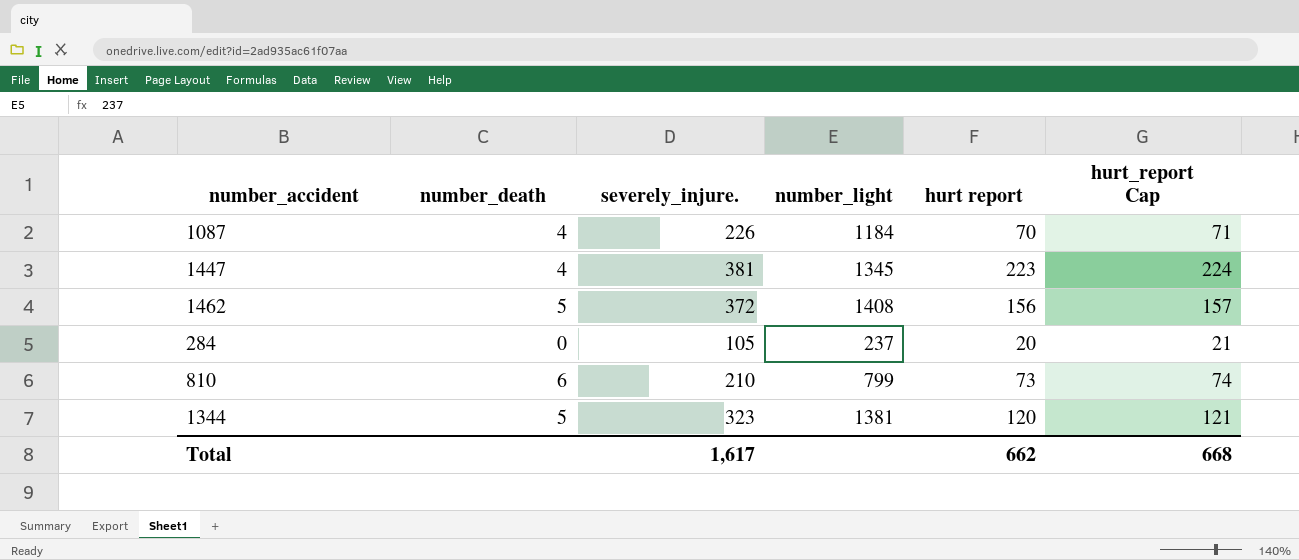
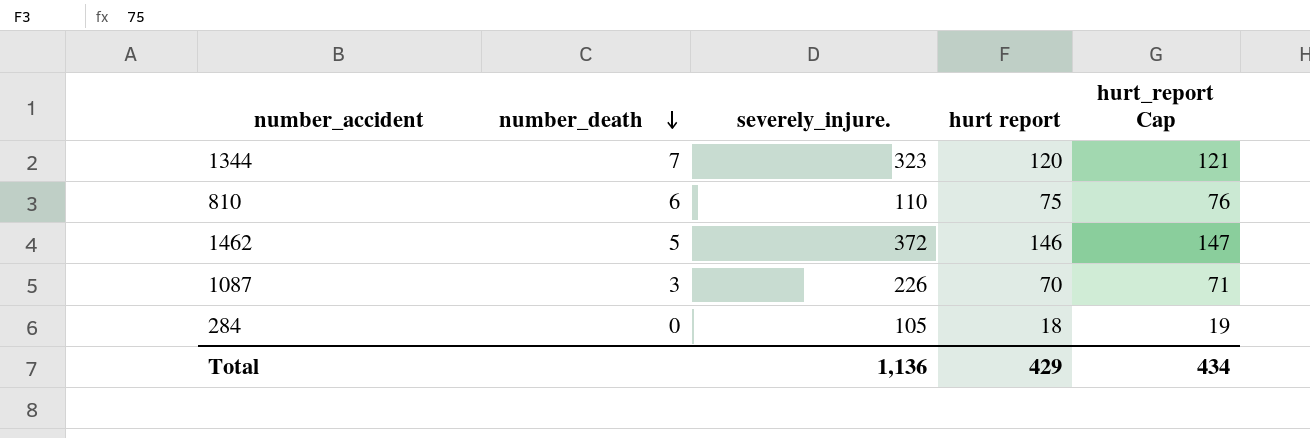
row order: none -> number_death descending
column number_light | position: 4 -> none
row 1447: 4 | 381 | 1345 | 223 | 224 -> none
1344 | number_death: 5 -> 7
810 | severely_injure.: 210 -> 110
810 | hurt report: 73 -> 75
810 | hurt_report Cap: 74 -> 76
1462 | hurt report: 156 -> 146
1462 | hurt_report Cap: 157 -> 147
1087 | number_death: 4 -> 3
284 | hurt report: 20 -> 18
284 | hurt_report Cap: 21 -> 19
Total | severely_injure.: 1,617 -> 1,136
Total | hurt report: 662 -> 429
Total | hurt_report Cap: 668 -> 434

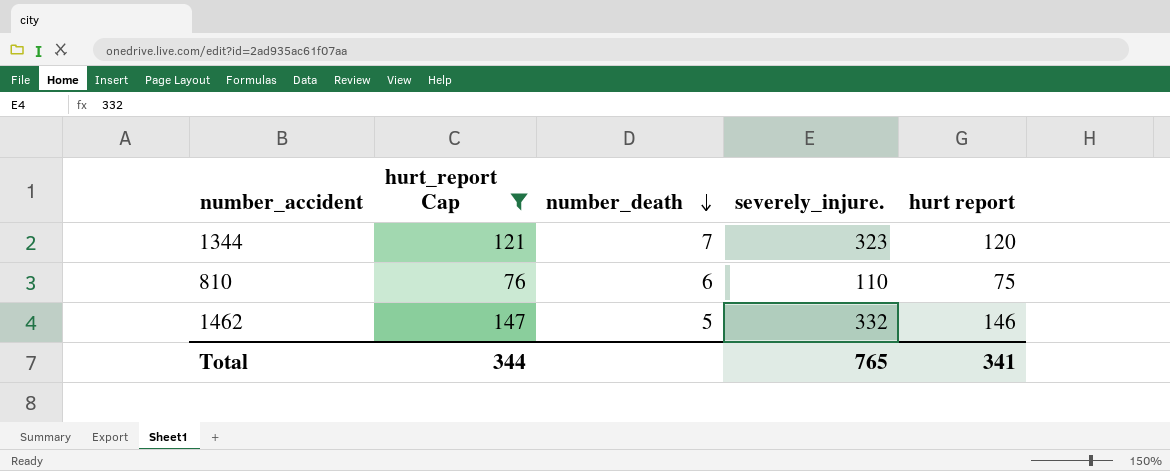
filter: none -> hurt_report Cap >= 76
column hurt_report Cap | position: 5 -> 2
1462 | severely_injure.: 372 -> 332
Total | hurt_report Cap: 434 -> 344
Total | severely_injure.: 1,136 -> 765
Total | hurt report: 429 -> 341

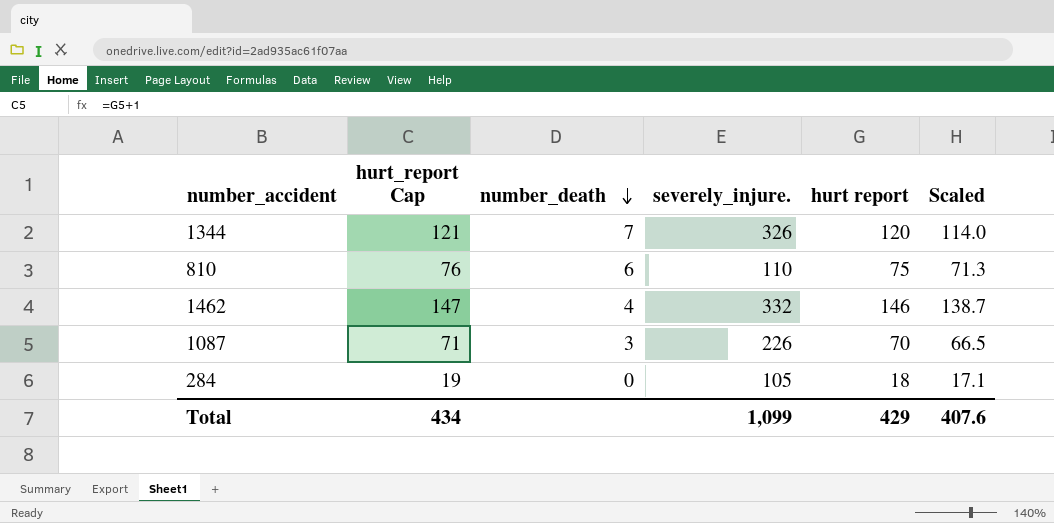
filter: hurt_report Cap >= 76 -> none
column Scaled | formula: none -> [hurt report] * 0.95
1344 | severely_injure.: 323 -> 326
1462 | number_death: 5 -> 4
Total | hurt_report Cap: 344 -> 434
Total | severely_injure.: 765 -> 1,099
Total | hurt report: 341 -> 429

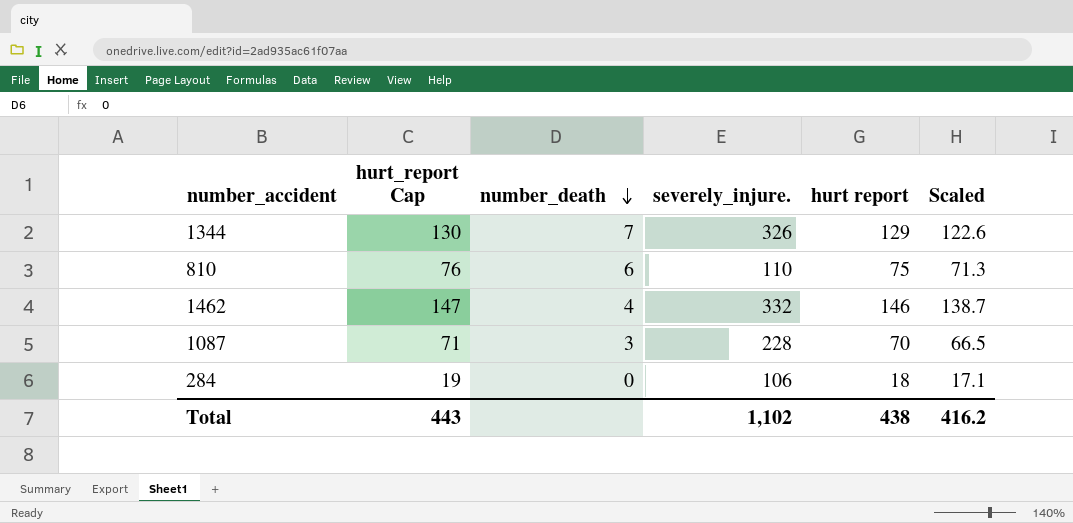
1344 | hurt_report Cap: 121 -> 130
1344 | hurt report: 120 -> 129
1344 | Scaled: 114.0 -> 122.6
1087 | severely_injure.: 226 -> 228
284 | severely_injure.: 105 -> 106
Total | hurt_report Cap: 434 -> 443
Total | severely_injure.: 1,099 -> 1,102
Total | hurt report: 429 -> 438
Total | Scaled: 407.6 -> 416.2

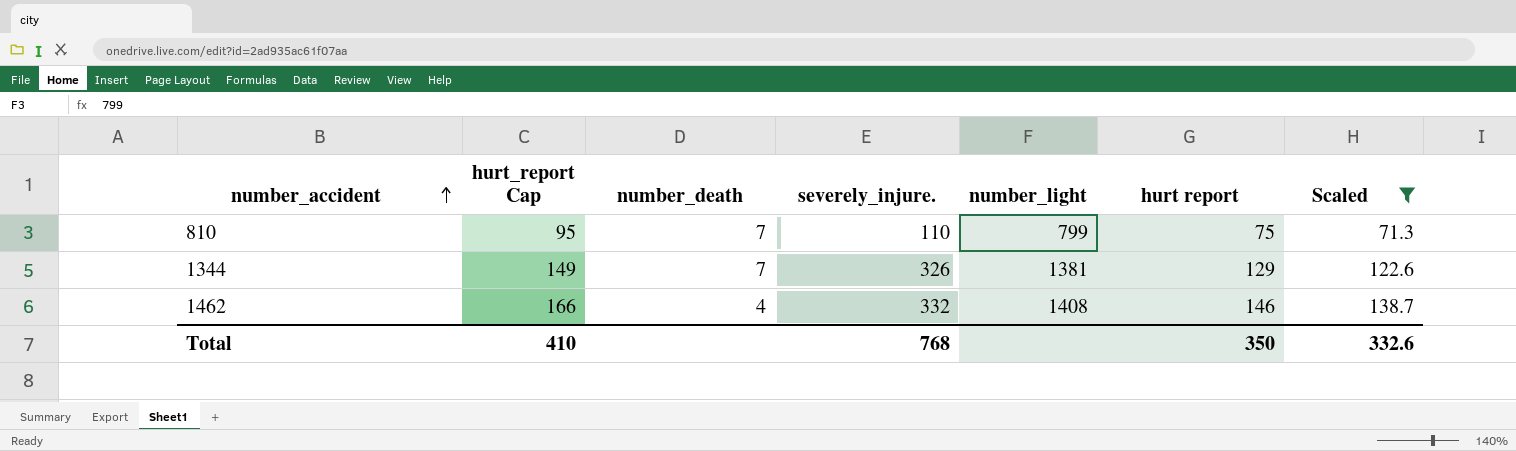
filter: none -> Scaled >= 71.3
row order: number_death descending -> number_accident ascending
column hurt_report Cap | formula: [hurt report] + 1 -> [hurt report] + 20
column number_light | position: none -> 5
810 | number_death: 6 -> 7
Total | hurt_report Cap: 443 -> 410
Total | severely_injure.: 1,102 -> 768
Total | hurt report: 438 -> 350
Total | Scaled: 416.2 -> 332.6

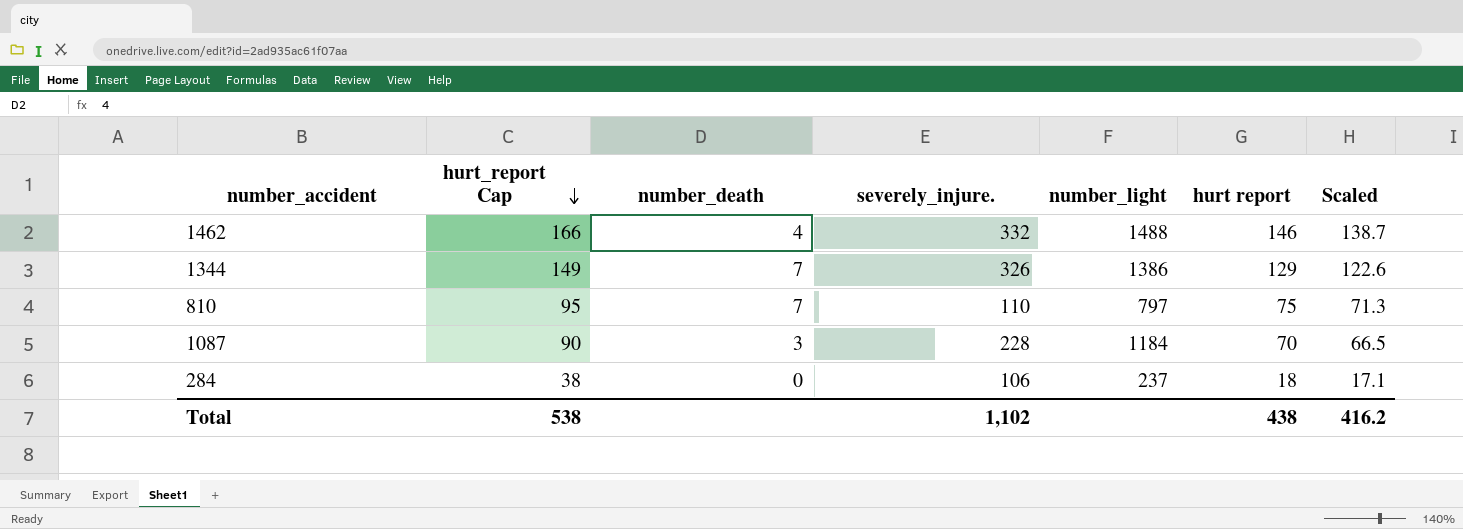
filter: Scaled >= 71.3 -> none
row order: number_accident ascending -> hurt_report Cap descending
1462 | number_light: 1408 -> 1488
1344 | number_light: 1381 -> 1386
810 | number_light: 799 -> 797
Total | hurt_report Cap: 410 -> 538
Total | severely_injure.: 768 -> 1,102
Total | hurt report: 350 -> 438
Total | Scaled: 332.6 -> 416.2

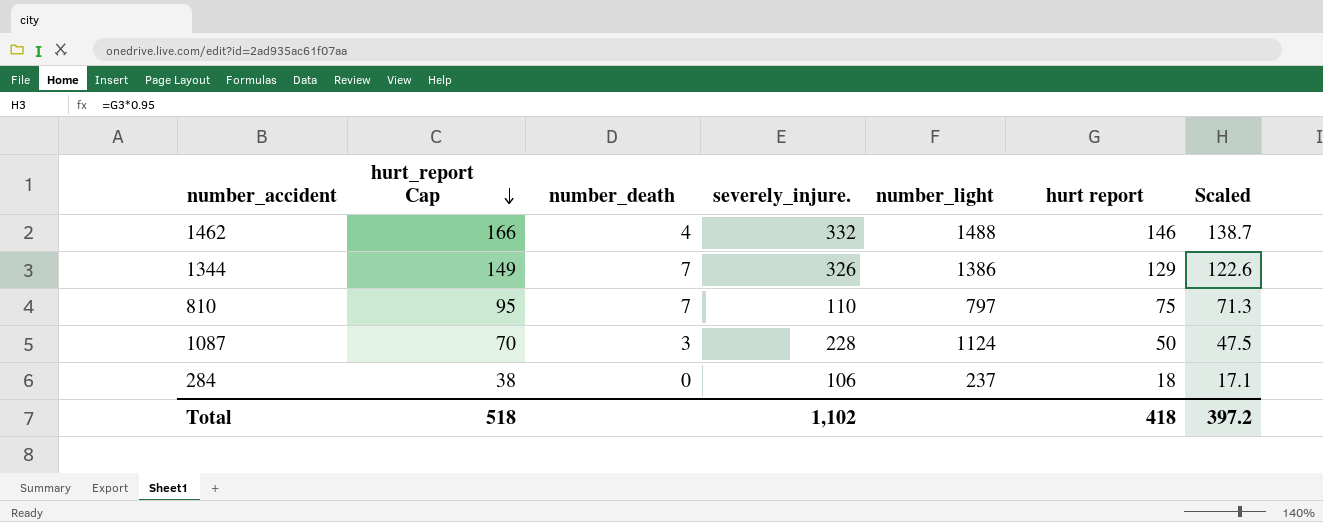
1087 | hurt_report Cap: 90 -> 70
1087 | number_light: 1184 -> 1124
1087 | hurt report: 70 -> 50
1087 | Scaled: 66.5 -> 47.5
Total | hurt_report Cap: 538 -> 518
Total | hurt report: 438 -> 418
Total | Scaled: 416.2 -> 397.2

